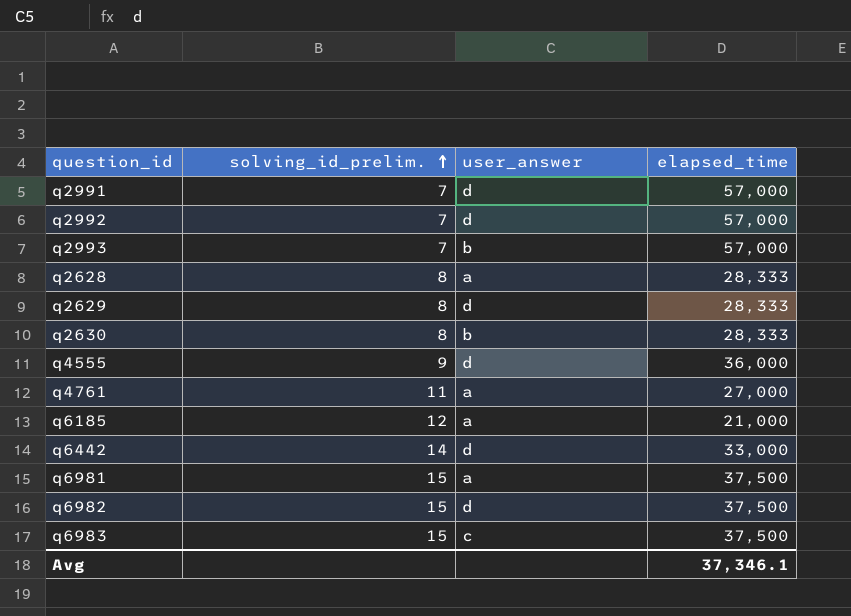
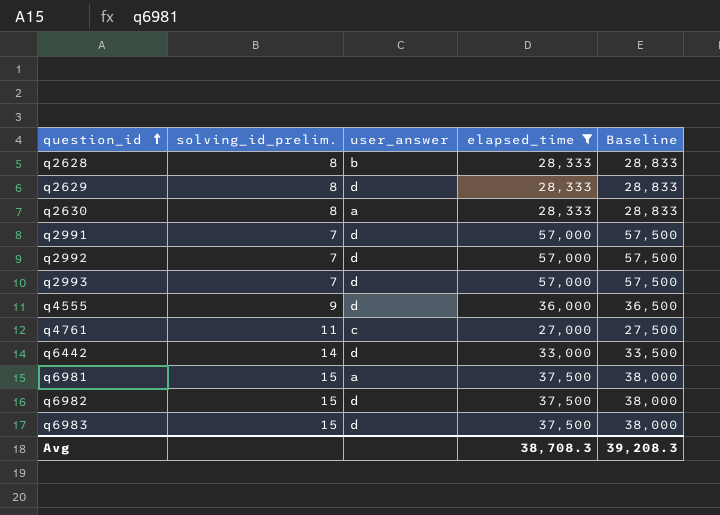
filter: none -> elapsed_time != 21,000
row order: solving_id_prelim. ascending -> question_id ascending
column Baseline | formula: none -> [elapsed_time] + 500
q2628 | user_answer: a -> b
q2630 | user_answer: b -> a
q2993 | user_answer: b -> d
q4761 | user_answer: a -> c
q6983 | user_answer: c -> d
Avg | elapsed_time: 37,346.1 -> 38,708.3

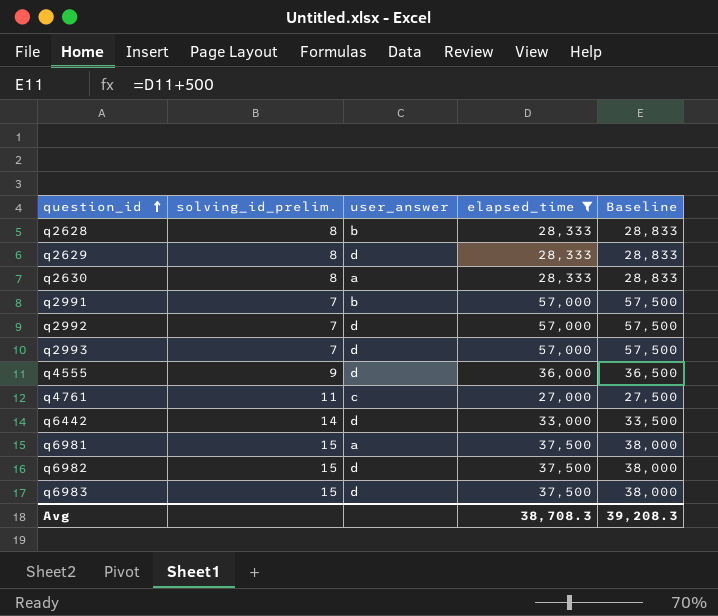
q2991 | user_answer: d -> b

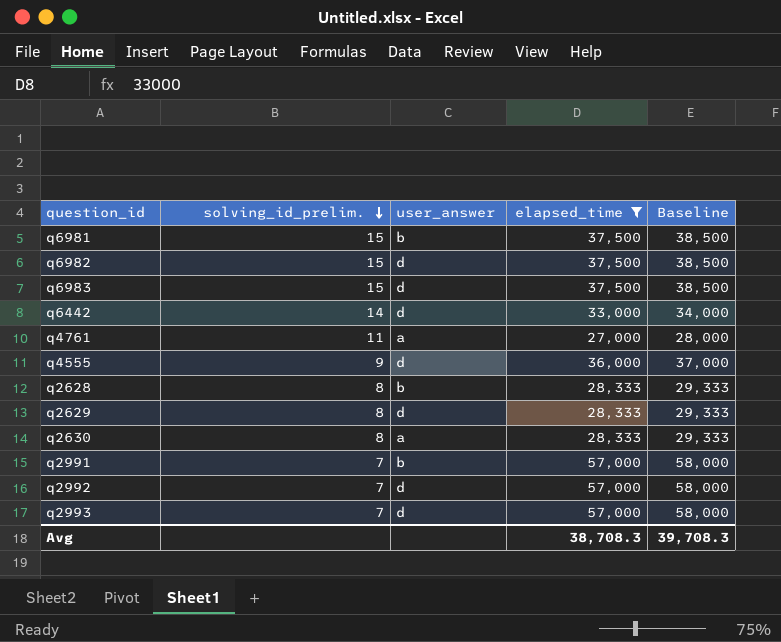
row order: question_id ascending -> solving_id_prelim. descending
column Baseline | formula: [elapsed_time] + 500 -> [elapsed_time] + 1000
q6981 | user_answer: a -> b
q4761 | user_answer: c -> a
Avg | Baseline: 39,208.3 -> 39,708.3

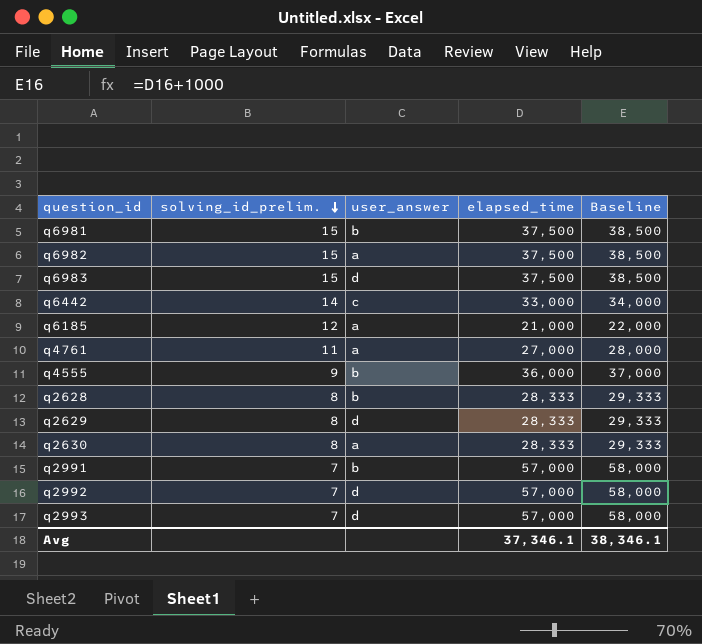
filter: elapsed_time != 21,000 -> none
q6982 | user_answer: d -> a
q6442 | user_answer: d -> c
q4555 | user_answer: d -> b
Avg | elapsed_time: 38,708.3 -> 37,346.1
Avg | Baseline: 39,708.3 -> 38,346.1

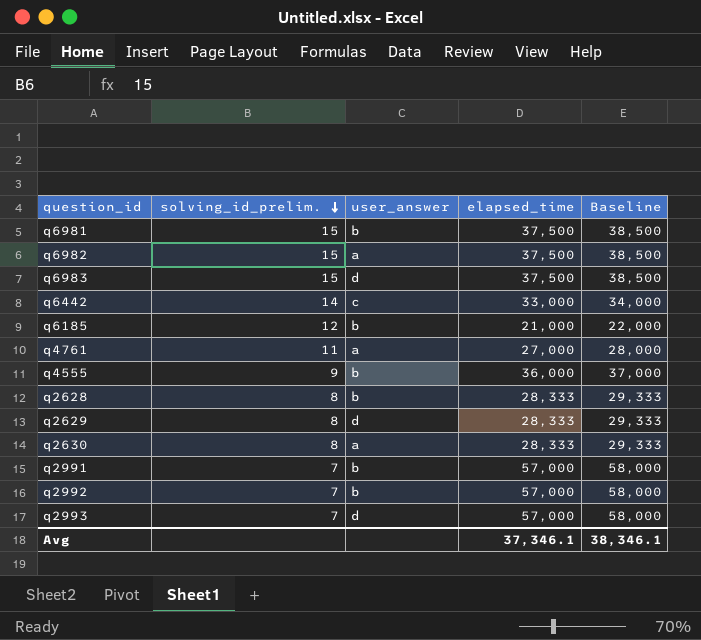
q6185 | user_answer: a -> b
q2992 | user_answer: d -> b

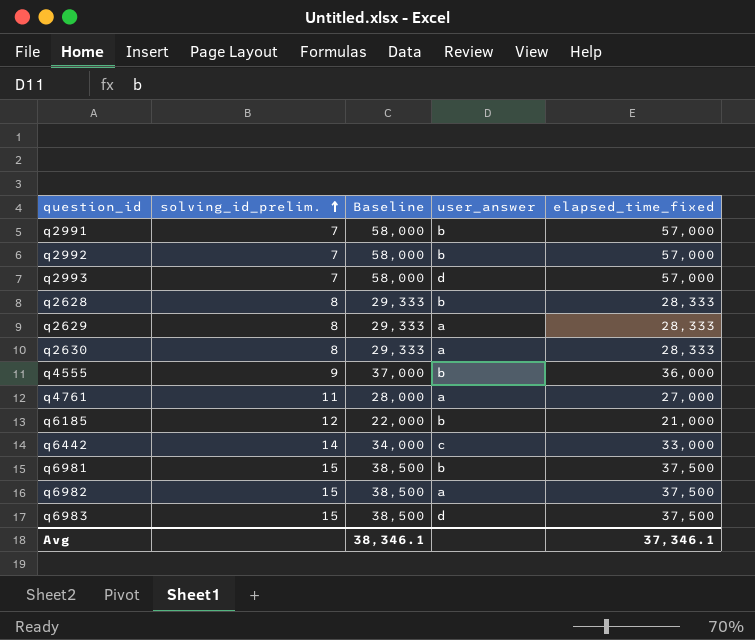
row order: solving_id_prelim. descending -> solving_id_prelim. ascending
column Baseline | position: 5 -> 3
column name: elapsed_time -> elapsed_time_fixed
q2629 | user_answer: d -> a

